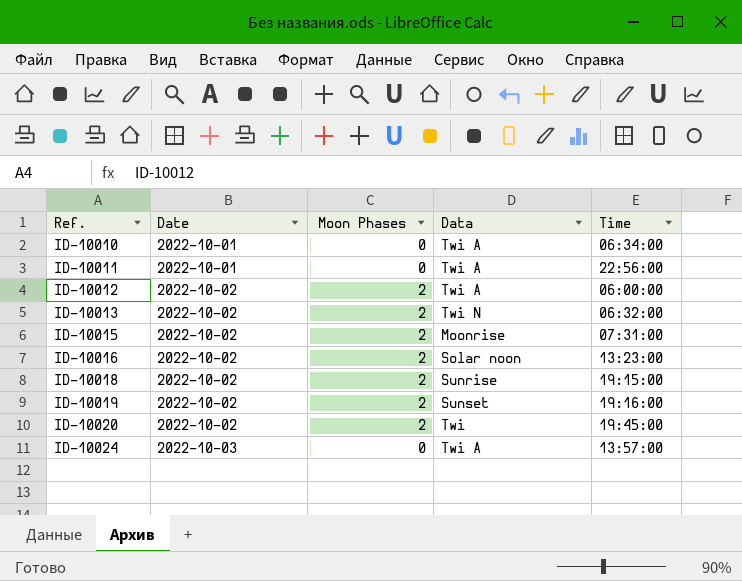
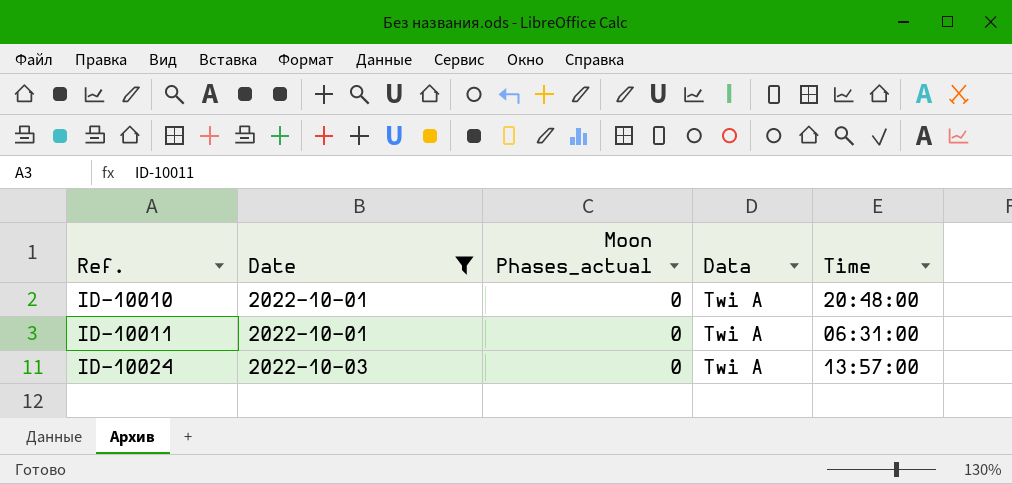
filter: none -> Date != 2022-10-02
column name: Moon Phases -> Moon Phases_actual
ID-10010 | Time: 06:34:00 -> 20:48:00
ID-10011 | Time: 22:56:00 -> 06:31:00

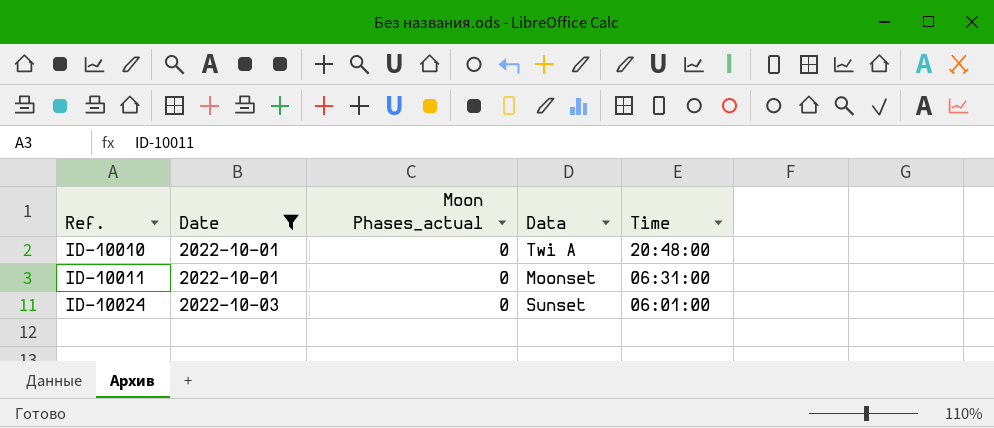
ID-10011 | Data: Twi A -> Moonset
ID-10024 | Data: Twi A -> Sunset
ID-10024 | Time: 13:57:00 -> 06:01:00

